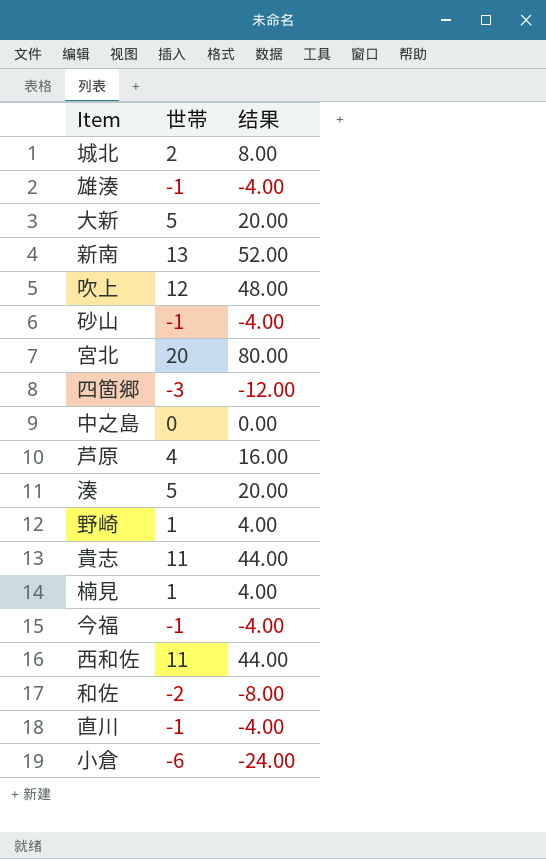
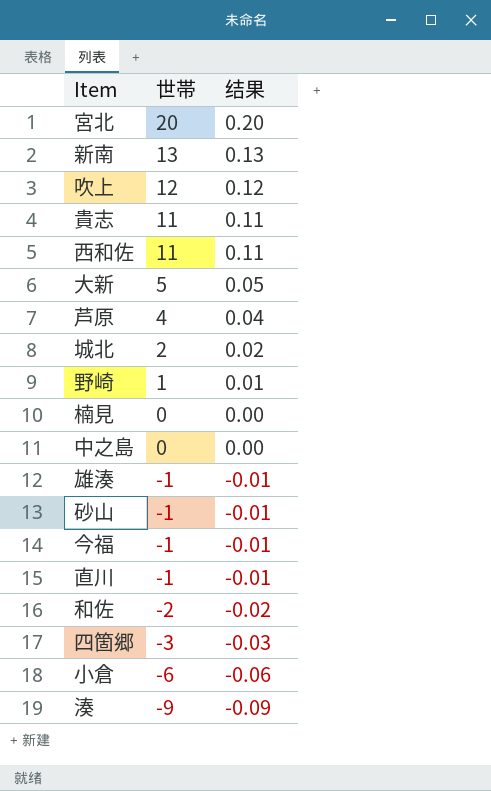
row order: none -> 世帯 descending
column 结果 | formula: [世帯] * 4 -> [世帯] * 0.01
楠見 | 世帯: 1 -> 0
湊 | 世帯: 5 -> -9

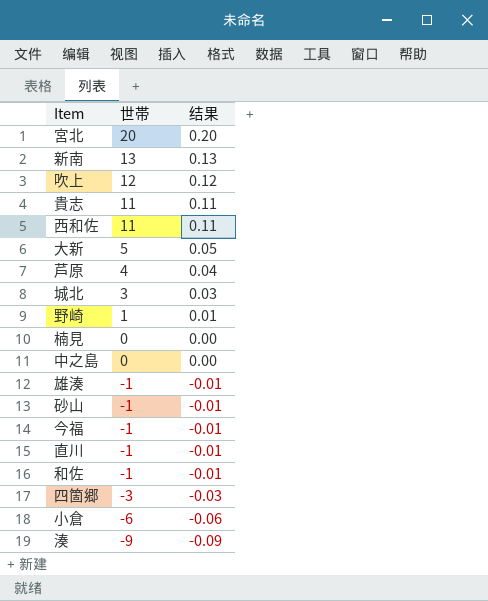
城北 | 世帯: 2 -> 3
城北 | 结果: 0.02 -> 0.03
和佐 | 世帯: -2 -> -1
和佐 | 结果: -0.02 -> -0.01

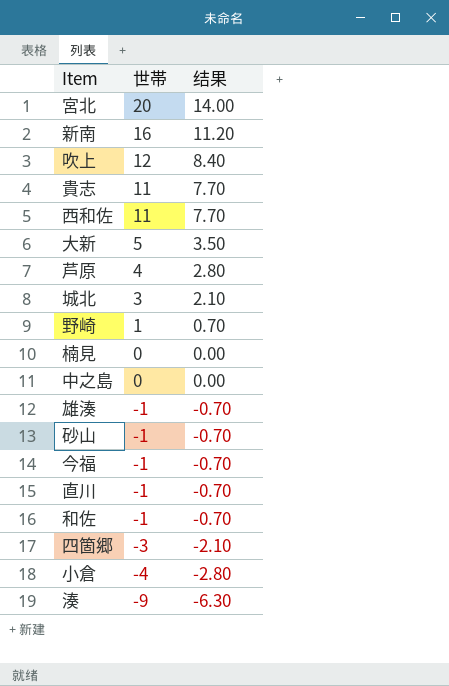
column 结果 | formula: [世帯] * 0.01 -> [世帯] * 0.7
新南 | 世帯: 13 -> 16
小倉 | 世帯: -6 -> -4

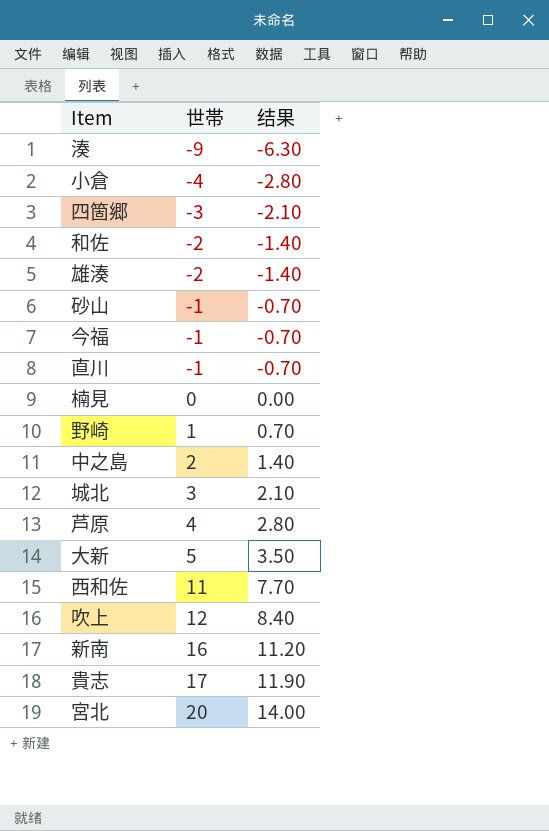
row order: 世帯 descending -> 世帯 ascending
和佐 | 世帯: -1 -> -2
和佐 | 结果: -0.70 -> -1.40
雄湊 | 世帯: -1 -> -2
雄湊 | 结果: -0.70 -> -1.40
中之島 | 世帯: 0 -> 2
中之島 | 结果: 0.00 -> 1.40
貴志 | 世帯: 11 -> 17
貴志 | 结果: 7.70 -> 11.90

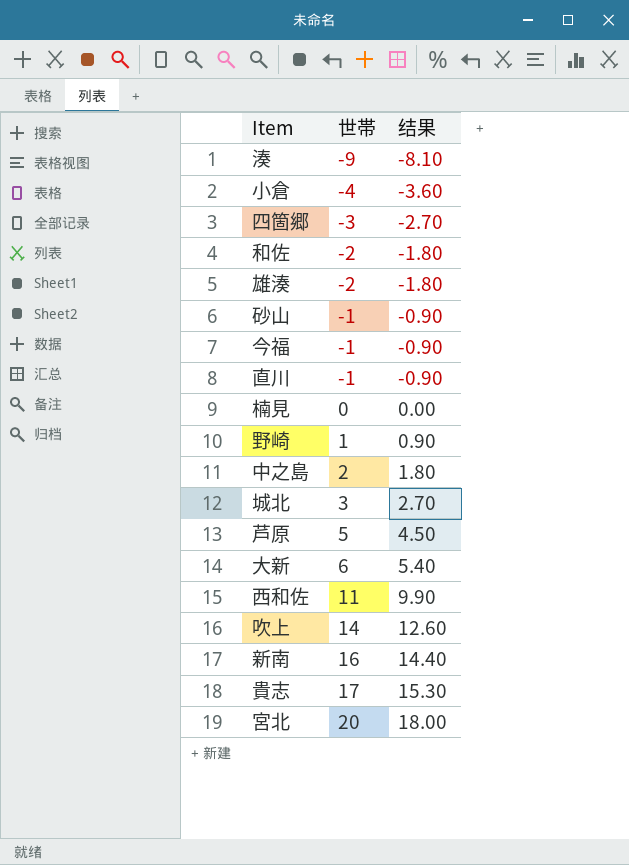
column 结果 | formula: [世帯] * 0.7 -> [世帯] * 0.9
芦原 | 世帯: 4 -> 5
大新 | 世帯: 5 -> 6
吹上 | 世帯: 12 -> 14

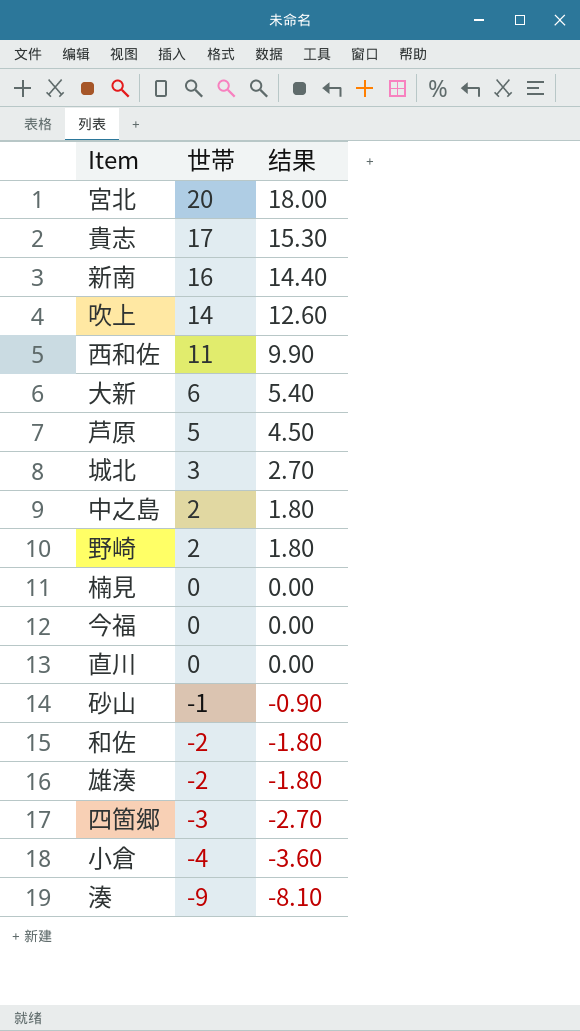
row order: 世帯 ascending -> 世帯 descending
野崎 | 世帯: 1 -> 2
野崎 | 结果: 0.90 -> 1.80
今福 | 世帯: -1 -> 0
今福 | 结果: -0.90 -> 0.00
直川 | 世帯: -1 -> 0
直川 | 结果: -0.90 -> 0.00

